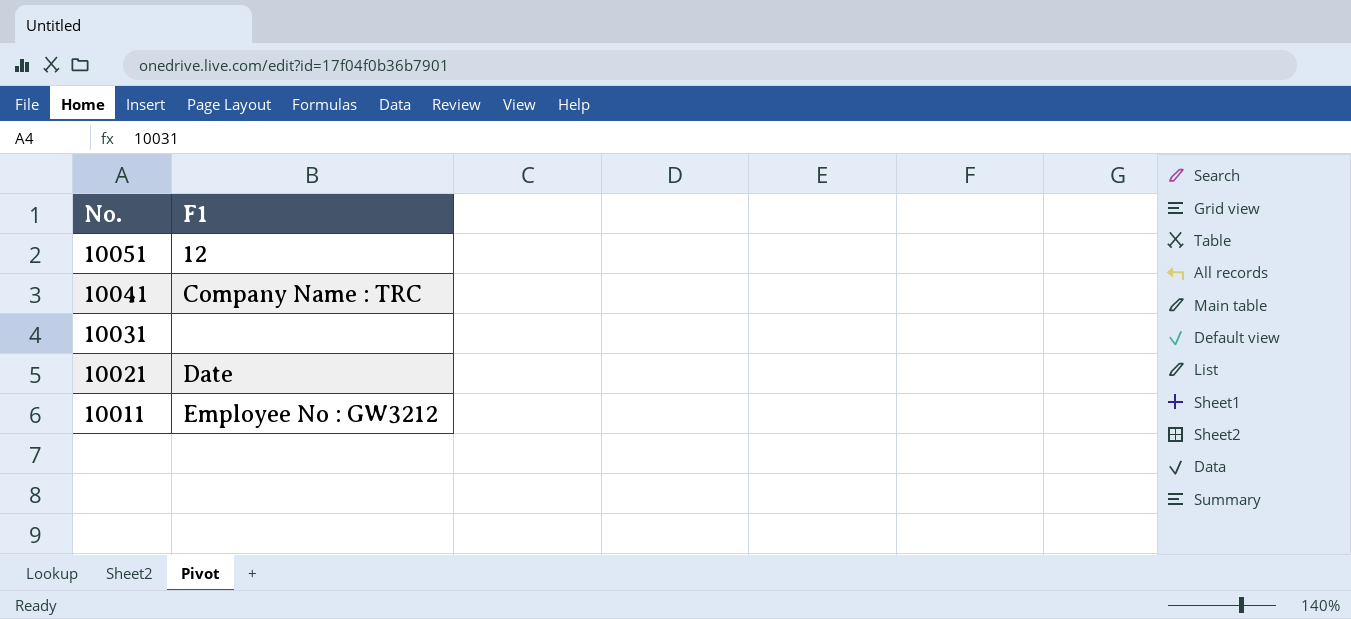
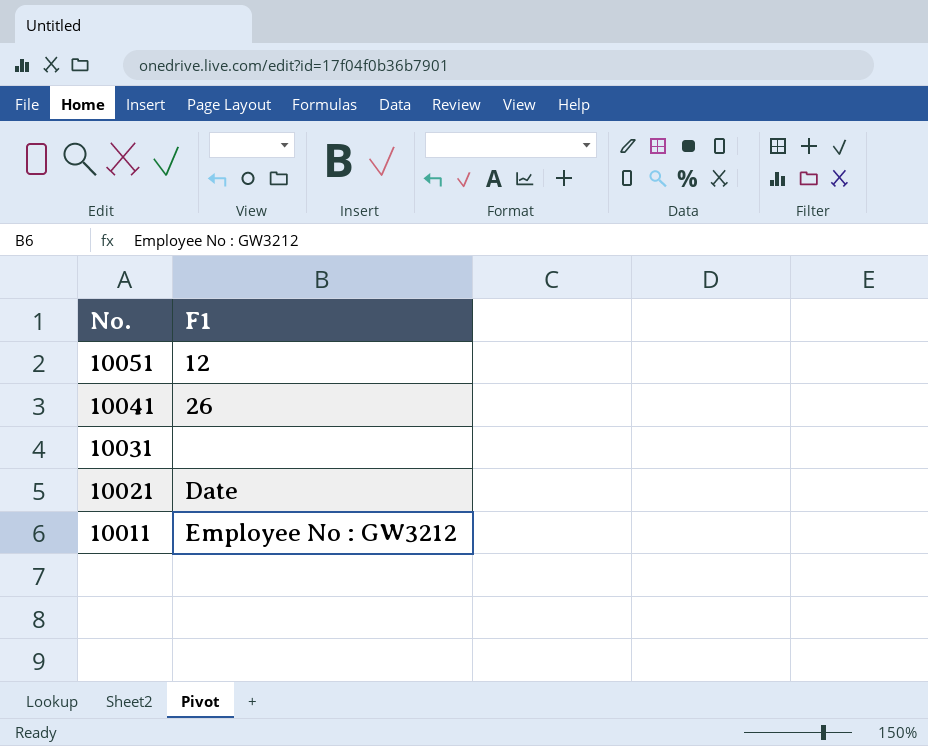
10041 | F1: Company Name : TRC -> 26

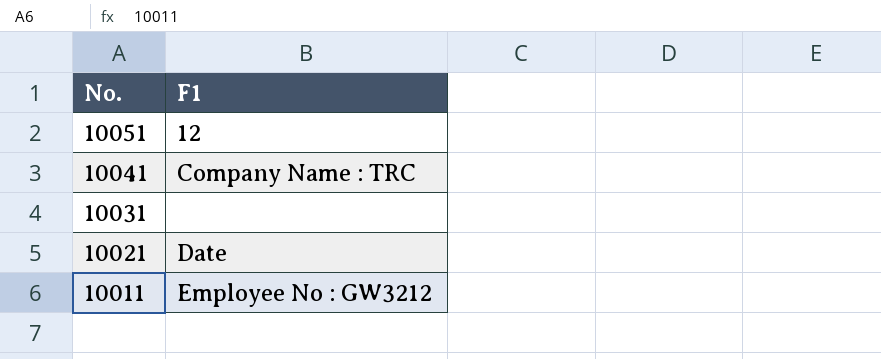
10041 | F1: 26 -> Company Name : TRC

